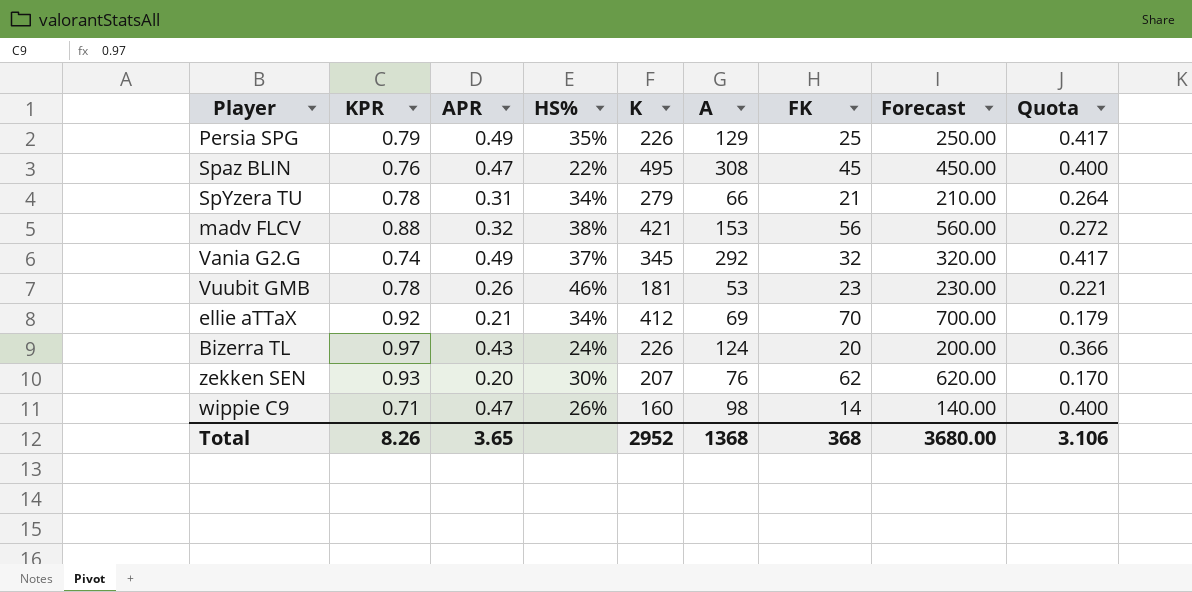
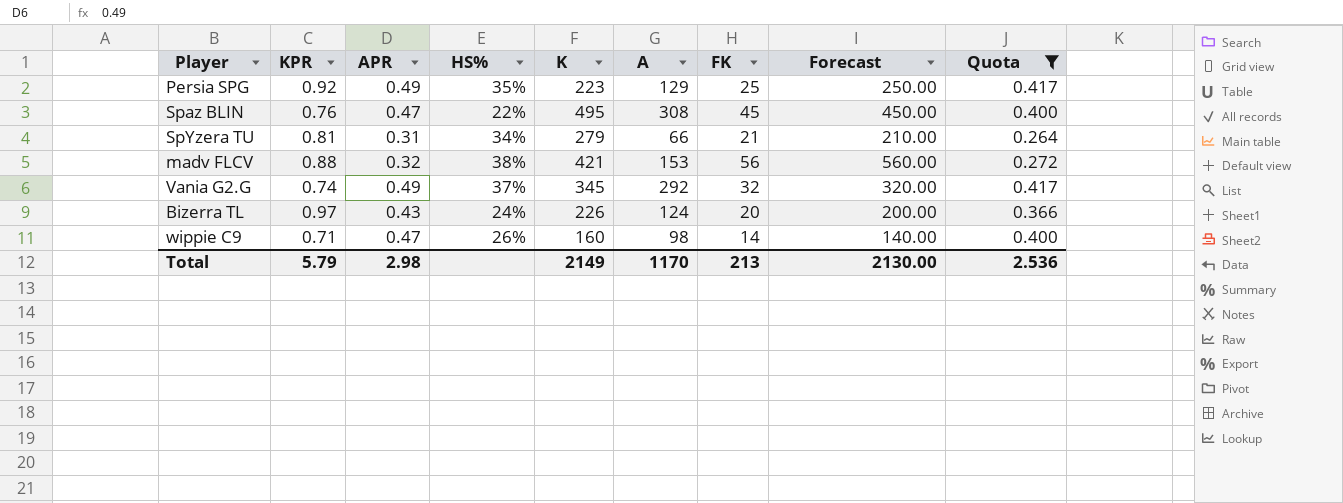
filter: none -> Quota >= 0.264
Persia SPG | KPR: 0.79 -> 0.92
Persia SPG | K: 226 -> 223
SpYzera TU | KPR: 0.78 -> 0.81
Total | KPR: 8.26 -> 5.79
Total | APR: 3.65 -> 2.98
Total | K: 2952 -> 2149
Total | A: 1368 -> 1170
Total | FK: 368 -> 213
Total | Forecast: 3680.00 -> 2130.00
Total | Quota: 3.106 -> 2.536

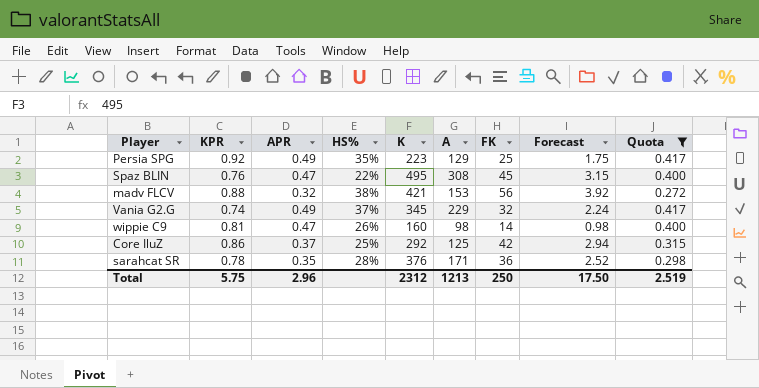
column Forecast | formula: [FK] * 10 -> [FK] * 0.07
row SpYzera TU: 0.81 | 0.31 | 34% | 279 | 66 | 21 | 210.00 | 0.264 -> none
row Bizerra TL: 0.97 | 0.43 | 24% | 226 | 124 | 20 | 200.00 | 0.366 -> none
Vania G2.G | A: 292 -> 229
wippie C9 | KPR: 0.71 -> 0.81
row Core IluZ: none -> 0.86 | 0.37 | 25% | 292 | 125 | 42 | 2.94 | 0.315
row sarahcat SR: none -> 0.78 | 0.35 | 28% | 376 | 171 | 36 | 2.52 | 0.298
Total | KPR: 5.79 -> 5.75
Total | APR: 2.98 -> 2.96
Total | K: 2149 -> 2312
Total | A: 1170 -> 1213
Total | FK: 213 -> 250
Total | Forecast: 2130.00 -> 17.50
Total | Quota: 2.536 -> 2.519

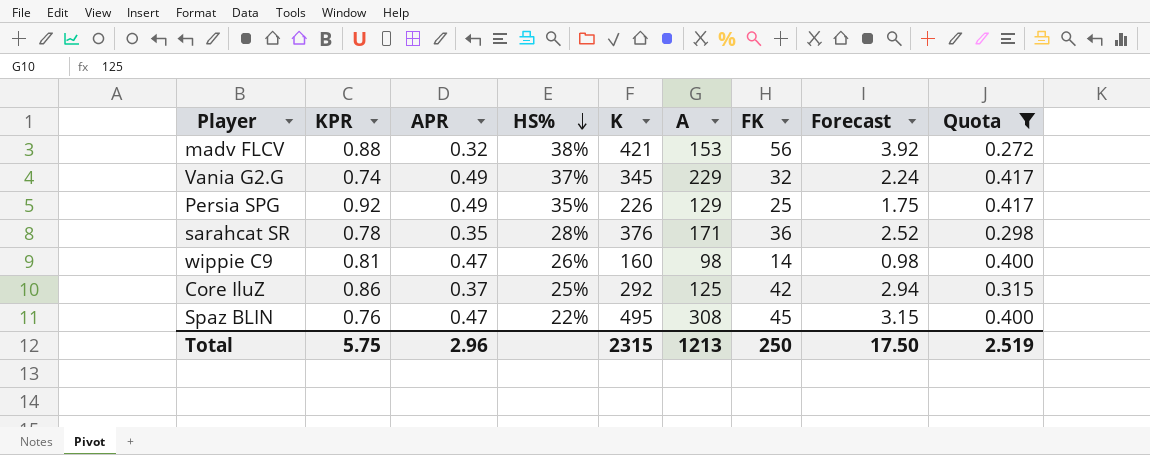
row order: none -> HS% descending
Persia SPG | K: 223 -> 226
Total | K: 2312 -> 2315

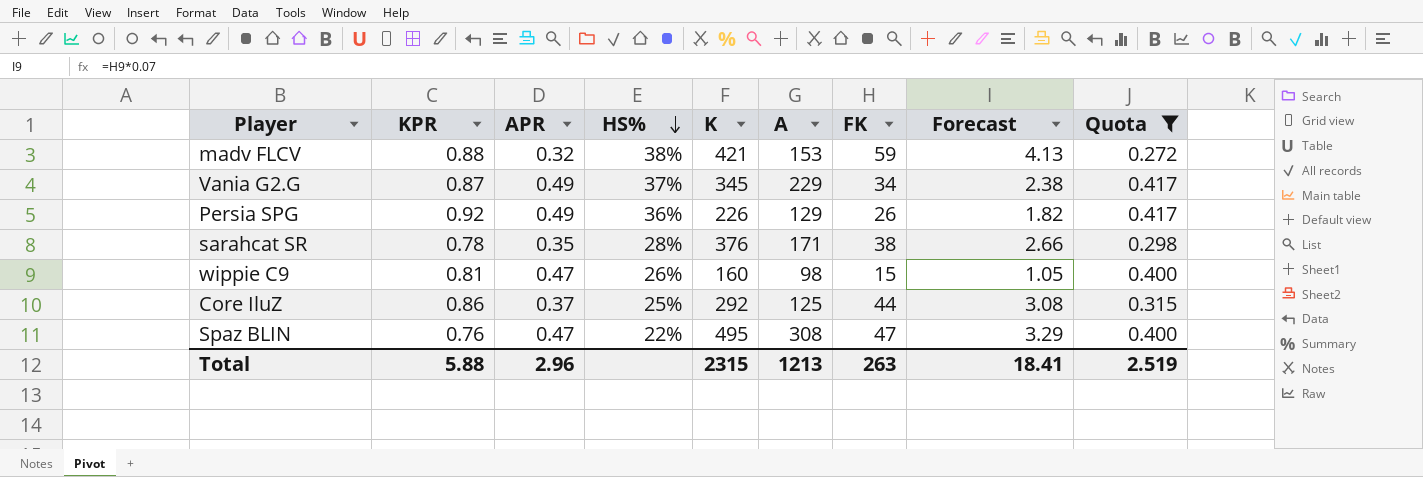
madv FLCV | FK: 56 -> 59
madv FLCV | Forecast: 3.92 -> 4.13
Vania G2.G | KPR: 0.74 -> 0.87
Vania G2.G | FK: 32 -> 34
Vania G2.G | Forecast: 2.24 -> 2.38
Persia SPG | HS%: 35% -> 36%
Persia SPG | FK: 25 -> 26
Persia SPG | Forecast: 1.75 -> 1.82
sarahcat SR | FK: 36 -> 38
sarahcat SR | Forecast: 2.52 -> 2.66
wippie C9 | FK: 14 -> 15
wippie C9 | Forecast: 0.98 -> 1.05
Core IluZ | FK: 42 -> 44
Core IluZ | Forecast: 2.94 -> 3.08
Spaz BLIN | FK: 45 -> 47
Spaz BLIN | Forecast: 3.15 -> 3.29
Total | KPR: 5.75 -> 5.88
Total | FK: 250 -> 263
Total | Forecast: 17.50 -> 18.41

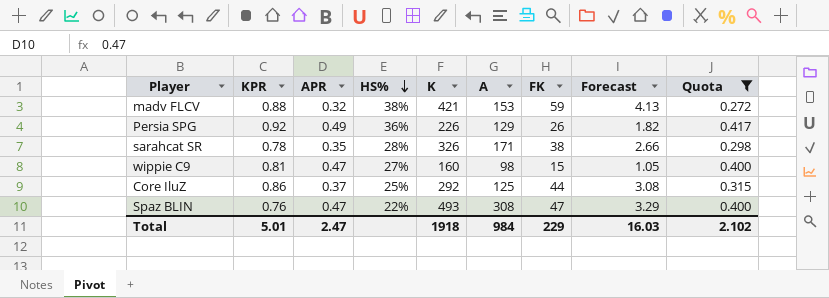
row Vania G2.G: 0.87 | 0.49 | 37% | 345 | 229 | 34 | 2.38 | 0.417 -> none
sarahcat SR | K: 376 -> 326
wippie C9 | HS%: 26% -> 27%
Spaz BLIN | K: 495 -> 493
Total | KPR: 5.88 -> 5.01
Total | APR: 2.96 -> 2.47
Total | K: 2315 -> 1918
Total | A: 1213 -> 984
Total | FK: 263 -> 229
Total | Forecast: 18.41 -> 16.03
Total | Quota: 2.519 -> 2.102

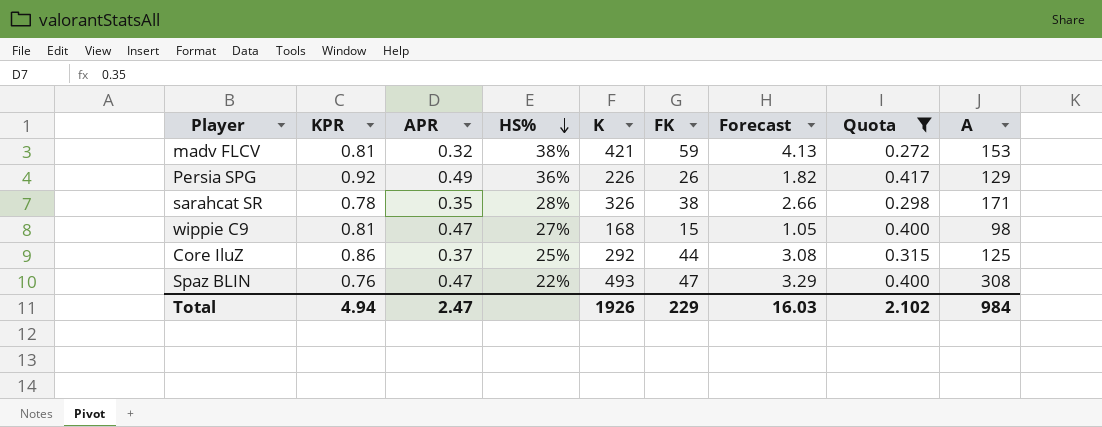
column A | position: 6 -> 9
madv FLCV | KPR: 0.88 -> 0.81
wippie C9 | K: 160 -> 168
Total | KPR: 5.01 -> 4.94
Total | K: 1918 -> 1926

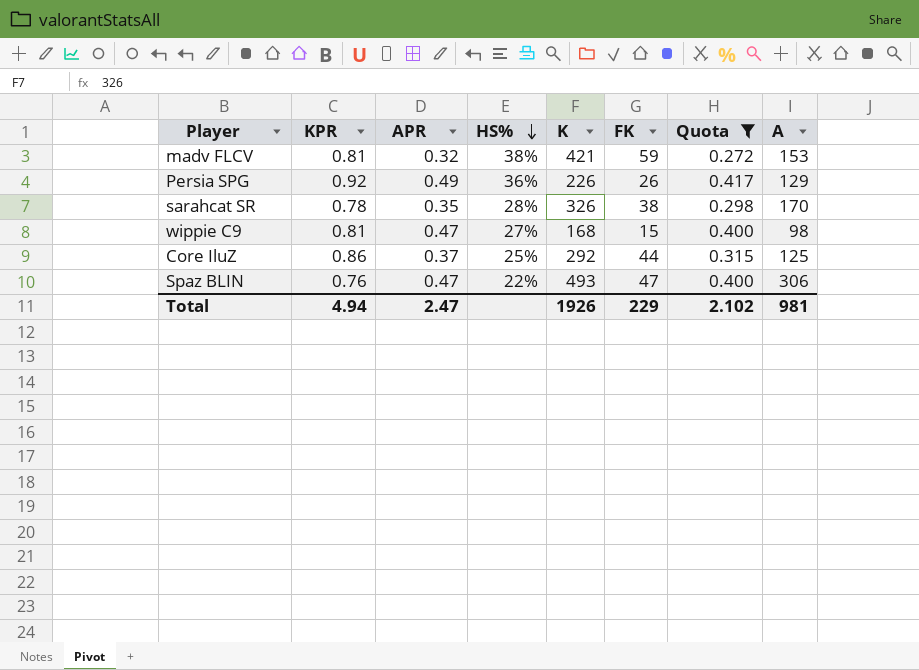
column Forecast | formula: [FK] * 0.07 -> none
sarahcat SR | A: 171 -> 170
Spaz BLIN | A: 308 -> 306
Total | A: 984 -> 981

